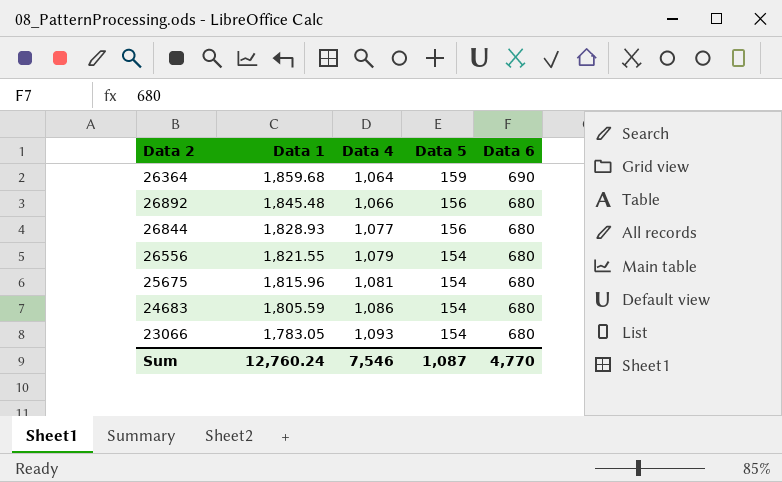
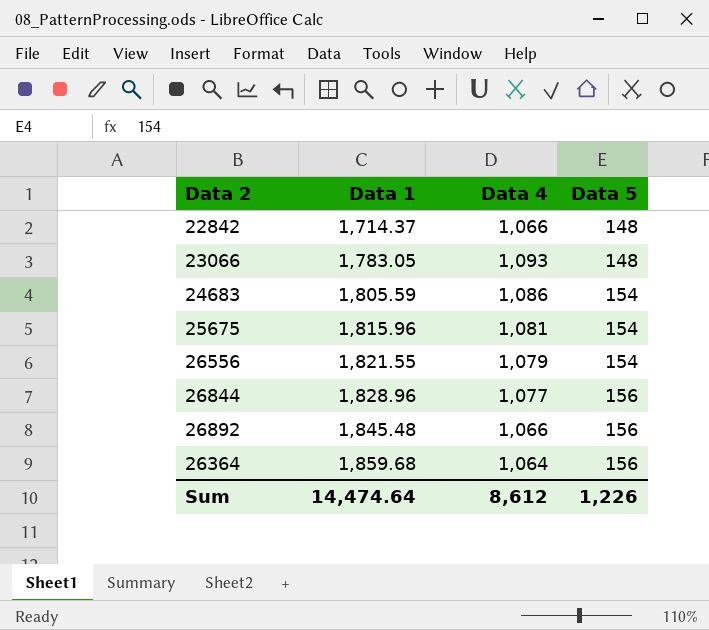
row order: Data 1 descending -> Data 1 ascending
column Data 6 | position: 5 -> none
row 22842: none -> 1,714.37 | 1,066 | 148
23066 | Data 5: 154 -> 148
26844 | Data 1: 1,828.93 -> 1,828.96
26364 | Data 5: 159 -> 156
Sum | Data 1: 12,760.24 -> 14,474.64
Sum | Data 4: 7,546 -> 8,612
Sum | Data 5: 1,087 -> 1,226

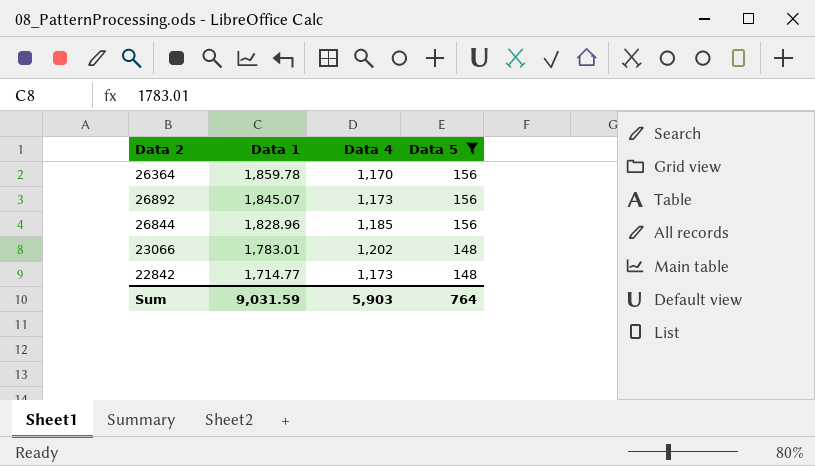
filter: none -> Data 5 != 154
row order: Data 1 ascending -> Data 1 descending
26364 | Data 1: 1,859.68 -> 1,859.78
26364 | Data 4: 1,064 -> 1,170
26892 | Data 1: 1,845.48 -> 1,845.07
26892 | Data 4: 1,066 -> 1,173
26844 | Data 4: 1,077 -> 1,185
23066 | Data 1: 1,783.05 -> 1,783.01
23066 | Data 4: 1,093 -> 1,202
22842 | Data 1: 1,714.37 -> 1,714.77
22842 | Data 4: 1,066 -> 1,173
Sum | Data 1: 14,474.64 -> 9,031.59
Sum | Data 4: 8,612 -> 5,903
Sum | Data 5: 1,226 -> 764

